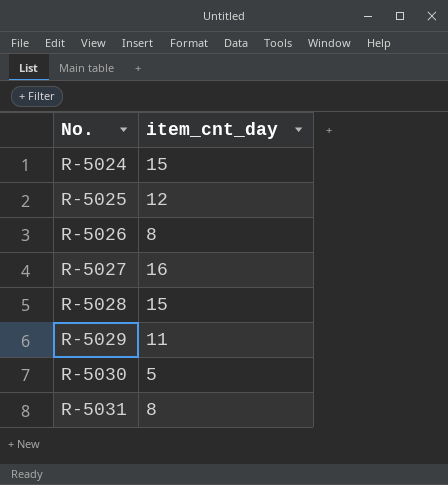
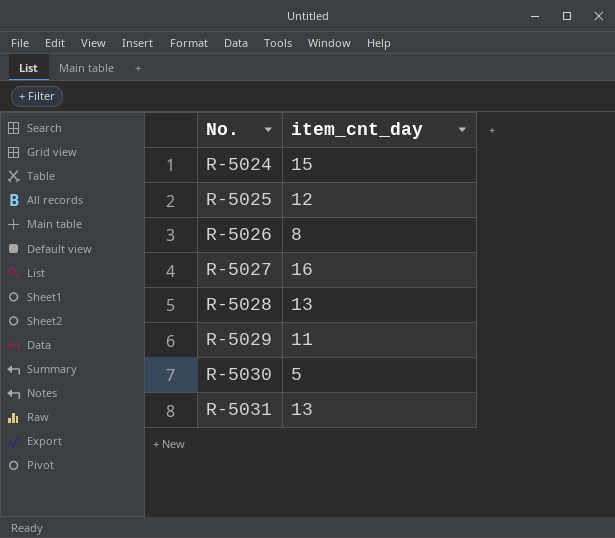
R-5028 | item_cnt_day: 15 -> 13
R-5031 | item_cnt_day: 8 -> 13

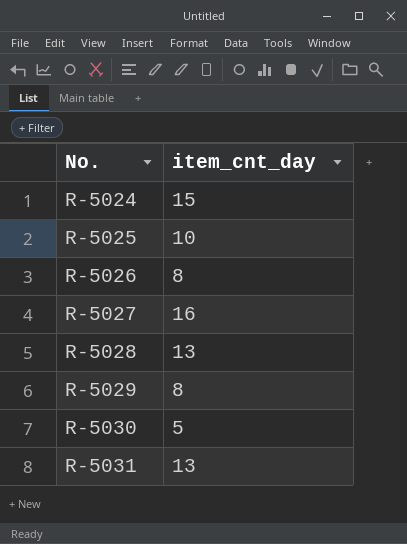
R-5025 | item_cnt_day: 12 -> 10
R-5029 | item_cnt_day: 11 -> 8

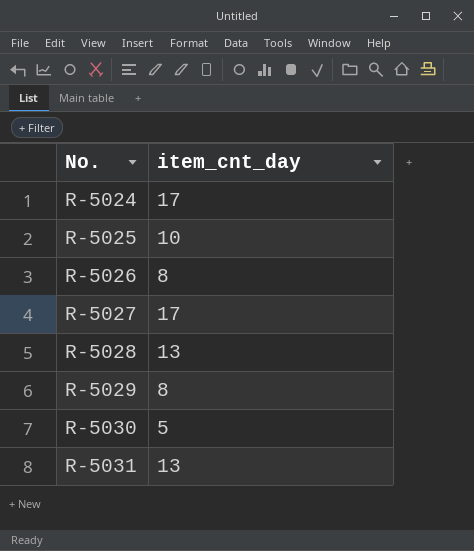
R-5024 | item_cnt_day: 15 -> 17
R-5027 | item_cnt_day: 16 -> 17

